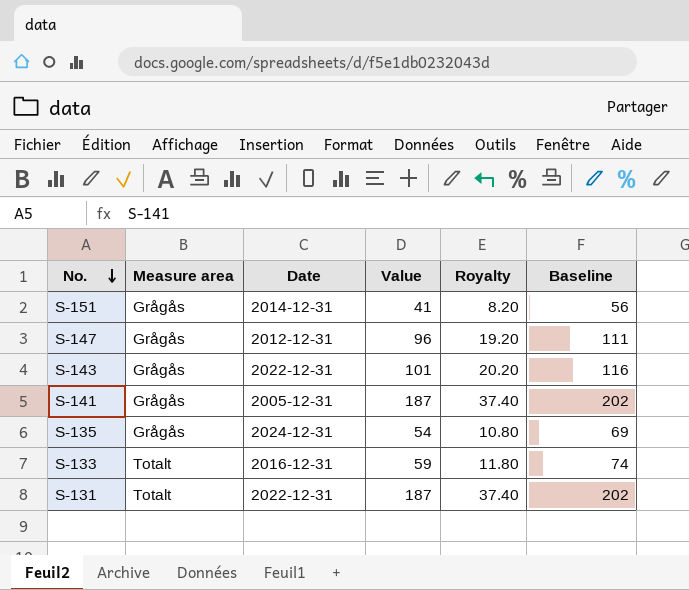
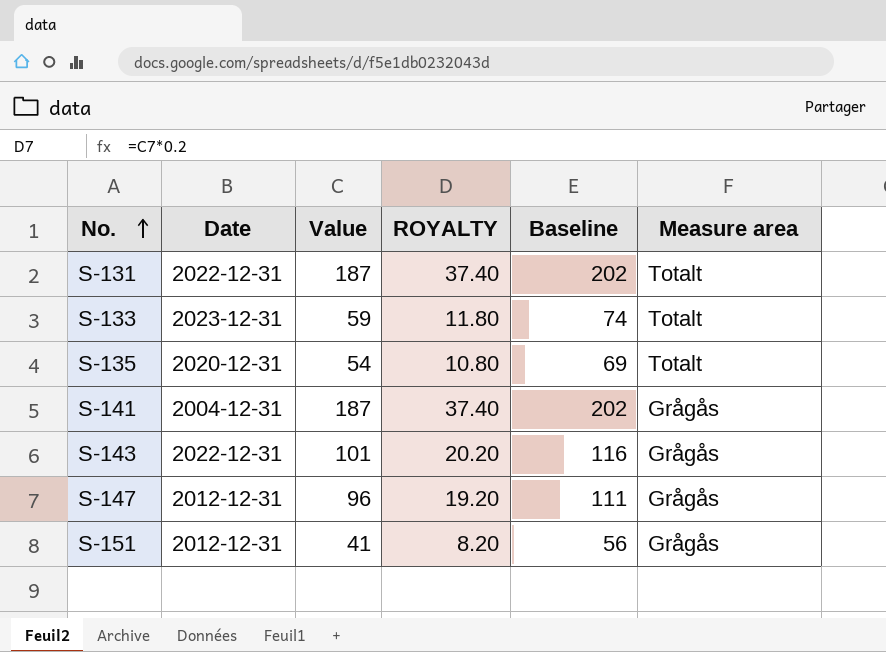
row order: No. descending -> No. ascending
column name: Royalty -> ROYALTY
column Measure area | position: 2 -> 6
S-133 | Date: 2016-12-31 -> 2023-12-31
S-135 | Date: 2024-12-31 -> 2020-12-31
S-135 | Measure area: Grågås -> Totalt
S-141 | Date: 2005-12-31 -> 2004-12-31
S-151 | Date: 2014-12-31 -> 2012-12-31

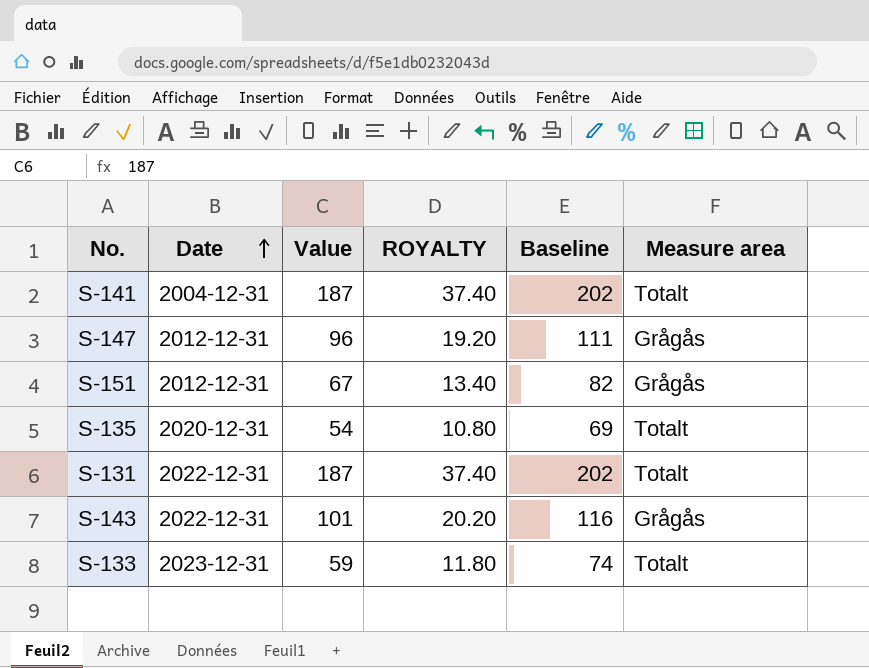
row order: No. ascending -> Date ascending
S-141 | Measure area: Grågås -> Totalt
S-151 | Value: 41 -> 67
S-151 | ROYALTY: 8.20 -> 13.40
S-151 | Baseline: 56 -> 82

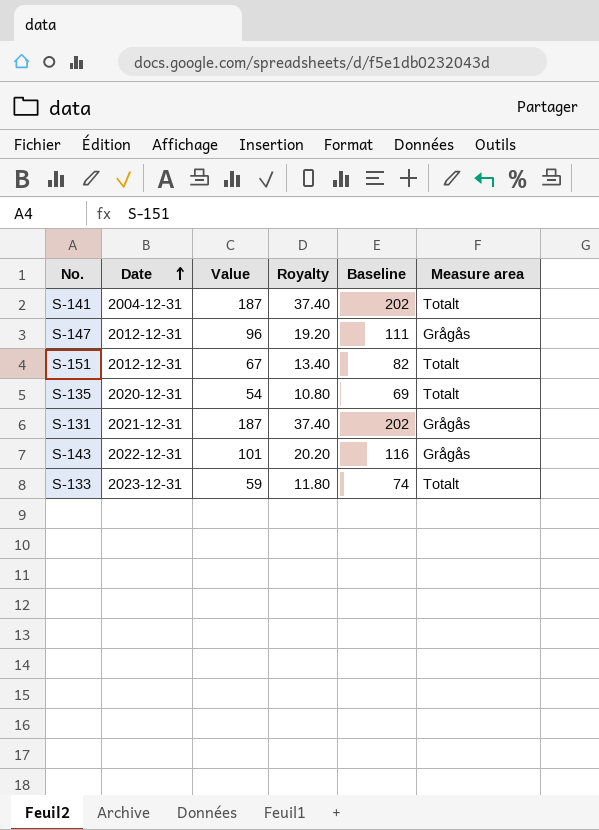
column name: ROYALTY -> Royalty
S-151 | Measure area: Grågås -> Totalt
S-131 | Date: 2022-12-31 -> 2021-12-31
S-131 | Measure area: Totalt -> Grågås

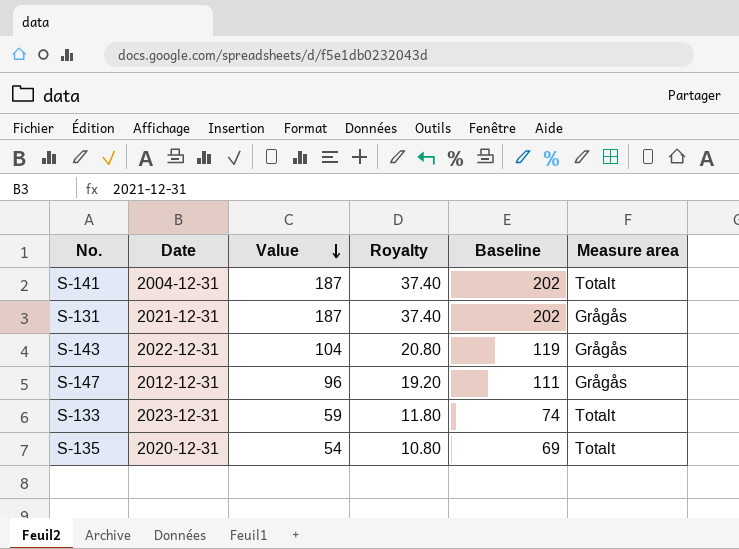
row order: Date ascending -> Value descending
row S-151: 2012-12-31 | 67 | 13.40 | 82 | Totalt -> none
S-143 | Value: 101 -> 104
S-143 | Royalty: 20.20 -> 20.80
S-143 | Baseline: 116 -> 119

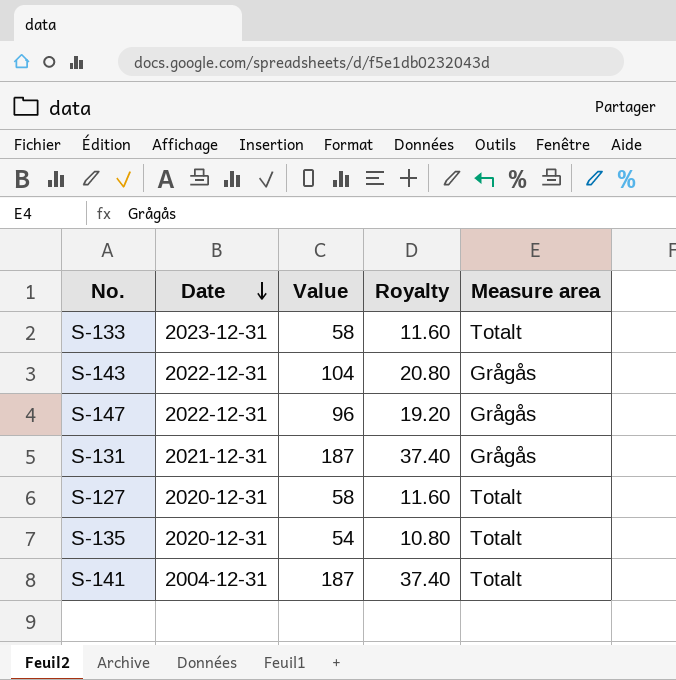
row order: Value descending -> Date descending
column Baseline | formula: [Value] + 15 -> none
S-133 | Value: 59 -> 58
S-133 | Royalty: 11.80 -> 11.60
S-147 | Date: 2012-12-31 -> 2022-12-31
row S-127: none -> 2020-12-31 | 58 | 11.60 | Totalt

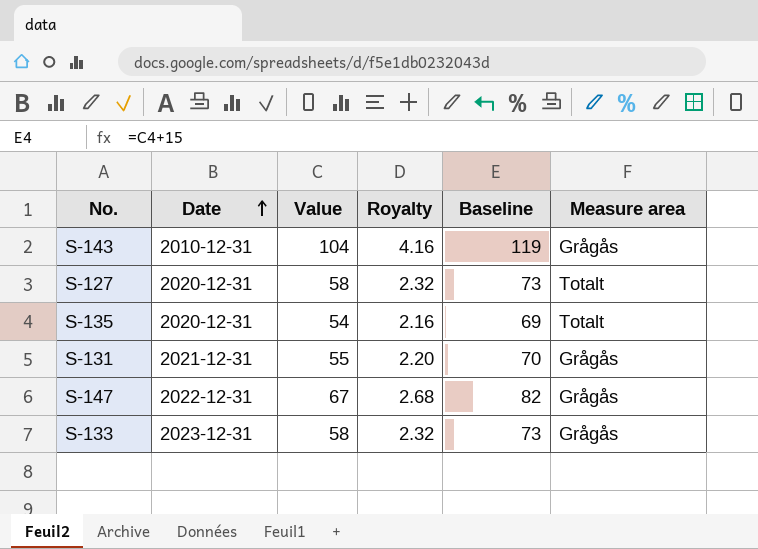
row order: Date descending -> Date ascending
column Royalty | formula: [Value] * 0.2 -> [Value] * 0.04
column Baseline | formula: none -> [Value] + 15
row S-141: 2004-12-31 | 187 | 37.40 | Totalt -> none
S-143 | Date: 2022-12-31 -> 2010-12-31
S-131 | Value: 187 -> 55
S-147 | Value: 96 -> 67
S-133 | Measure area: Totalt -> Grågås

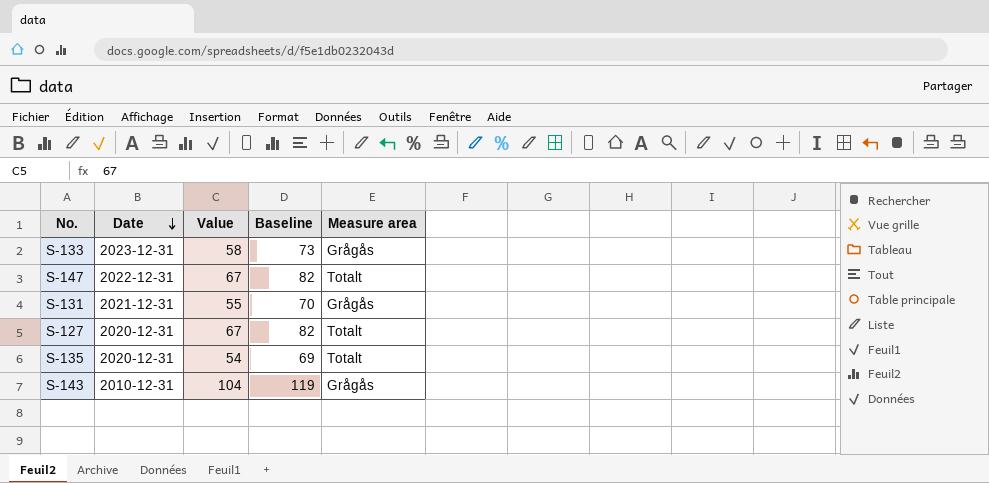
row order: Date ascending -> Date descending
column Royalty | formula: [Value] * 0.04 -> none
S-147 | Measure area: Grågås -> Totalt
S-127 | Value: 58 -> 67
S-127 | Baseline: 73 -> 82

